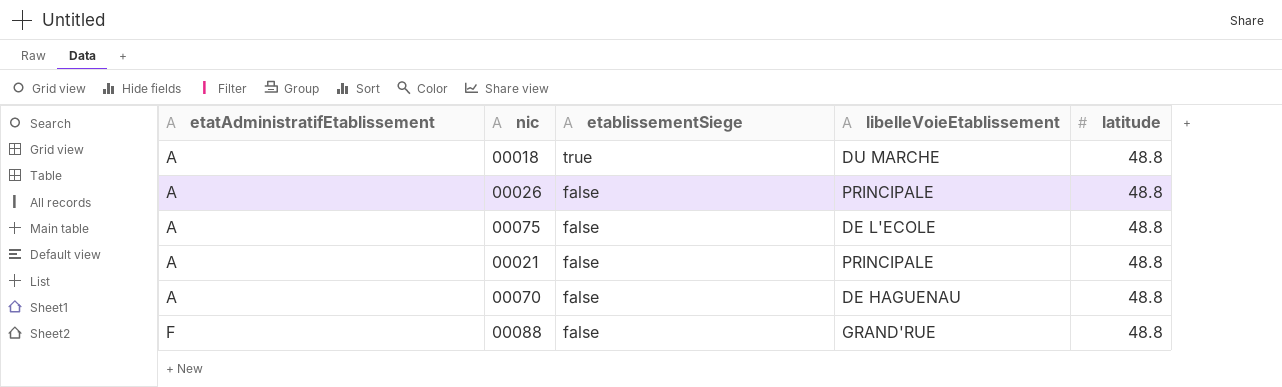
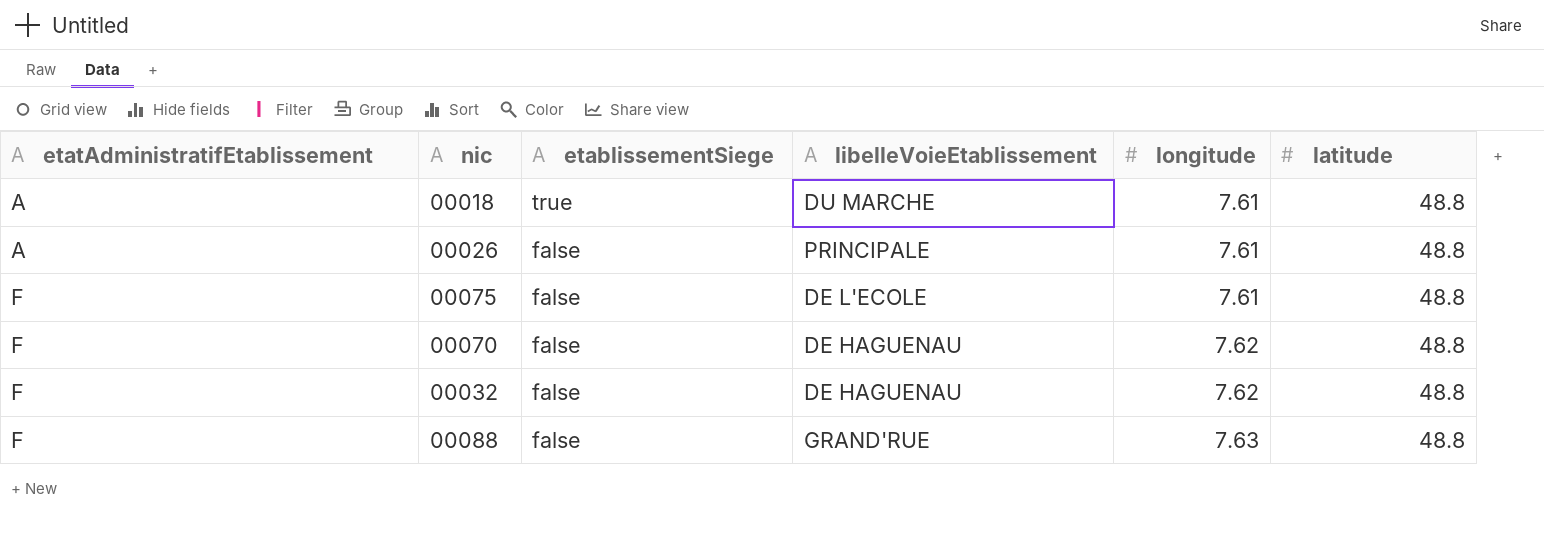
column longitude | position: none -> 5
row 00021: A | false | PRINCIPALE | 48.8 -> none
00075 | etatAdministratifEtablissement: A -> F
00070 | etatAdministratifEtablissement: A -> F
row 00032: none -> F | false | DE HAGUENAU | 7.62 | 48.8

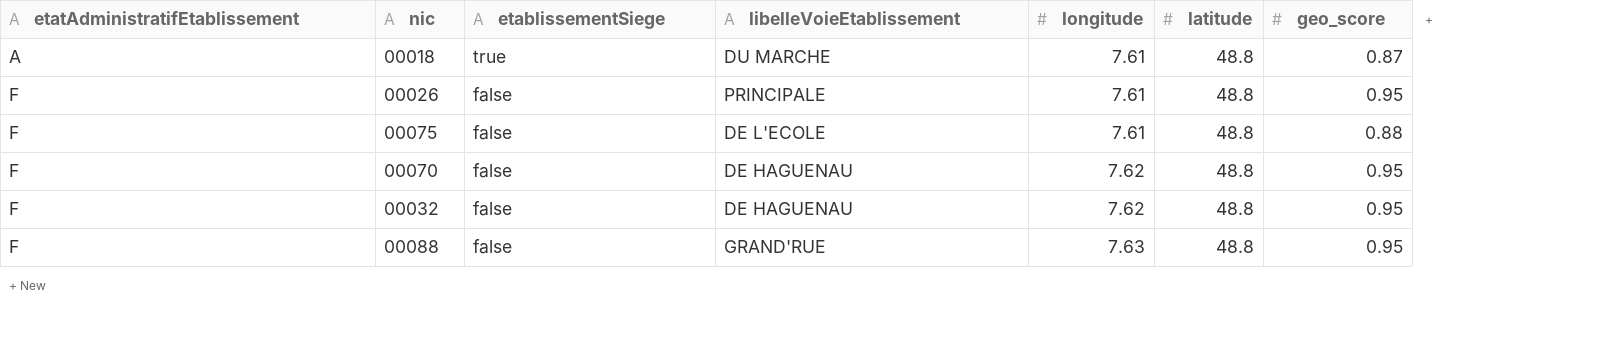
column geo_score | position: none -> 7
00026 | etatAdministratifEtablissement: A -> F

